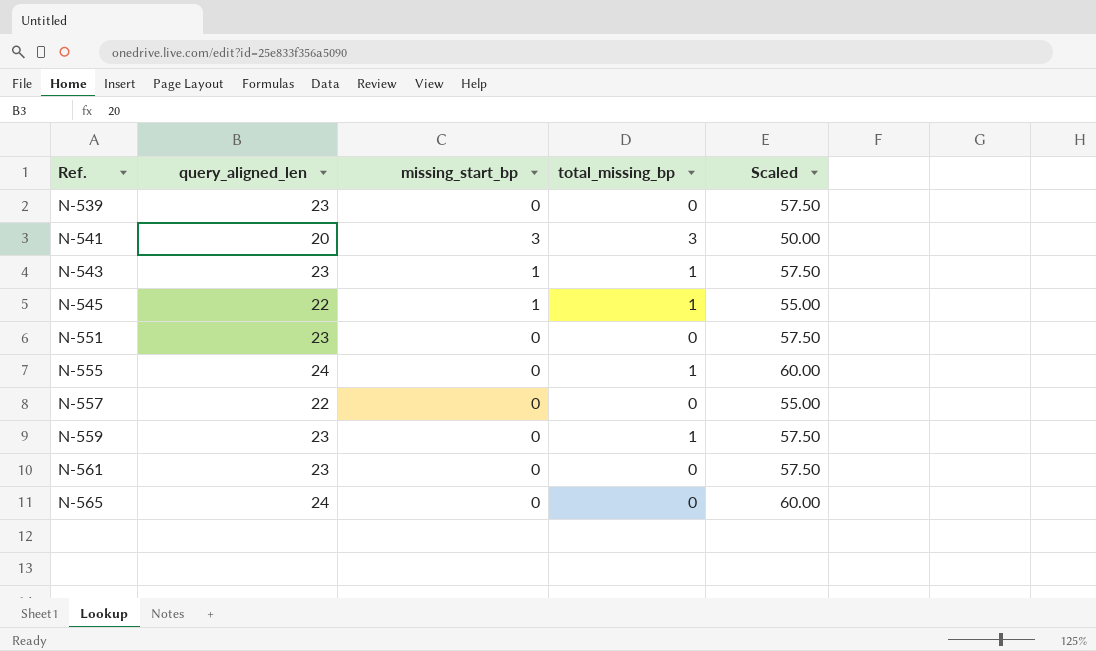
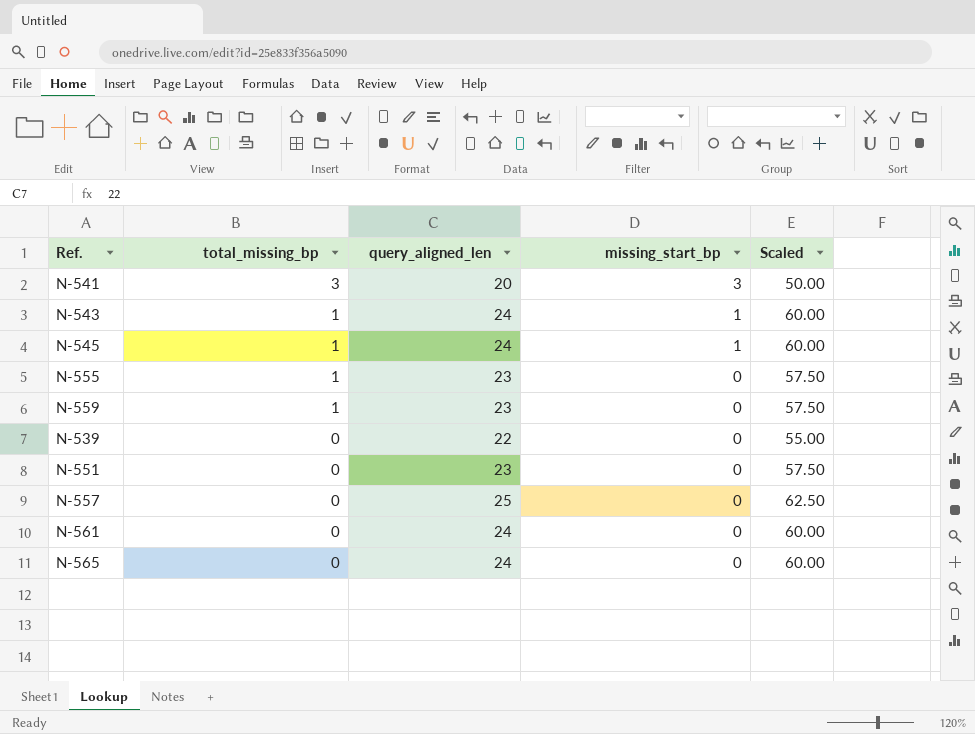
row order: Ref. ascending -> total_missing_bp descending
column total_missing_bp | position: 4 -> 2
N-543 | query_aligned_len: 23 -> 24
N-543 | Scaled: 57.50 -> 60.00
N-545 | query_aligned_len: 22 -> 24
N-545 | Scaled: 55.00 -> 60.00
N-555 | query_aligned_len: 24 -> 23
N-555 | Scaled: 60.00 -> 57.50
N-539 | query_aligned_len: 23 -> 22
N-539 | Scaled: 57.50 -> 55.00
N-557 | query_aligned_len: 22 -> 25
N-557 | Scaled: 55.00 -> 62.50
N-561 | query_aligned_len: 23 -> 24
N-561 | Scaled: 57.50 -> 60.00

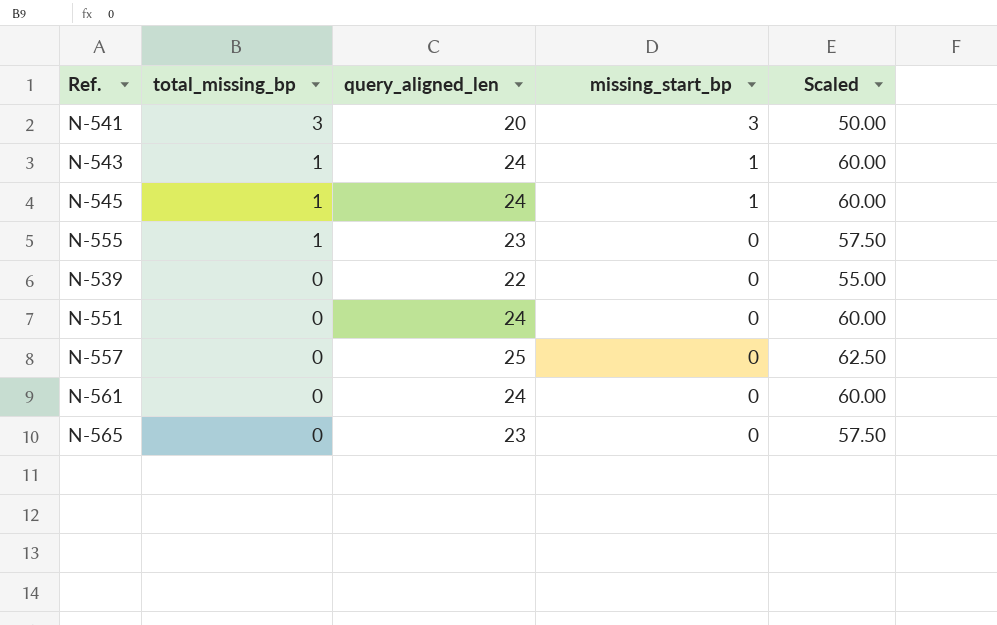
row N-559: 1 | 23 | 0 | 57.50 -> none
N-551 | query_aligned_len: 23 -> 24
N-551 | Scaled: 57.50 -> 60.00
N-565 | query_aligned_len: 24 -> 23
N-565 | Scaled: 60.00 -> 57.50

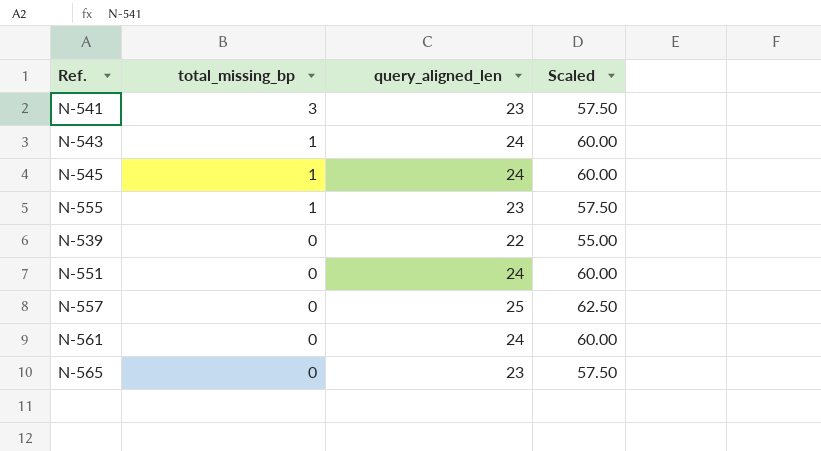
column missing_start_bp | position: 4 -> none
N-541 | query_aligned_len: 20 -> 23
N-541 | Scaled: 50.00 -> 57.50

